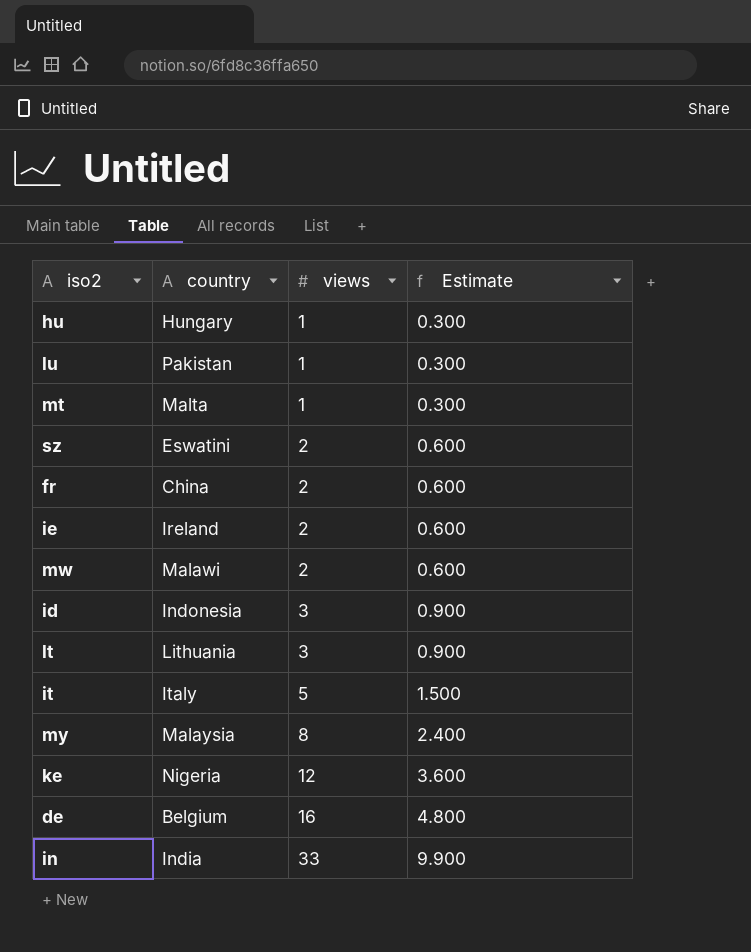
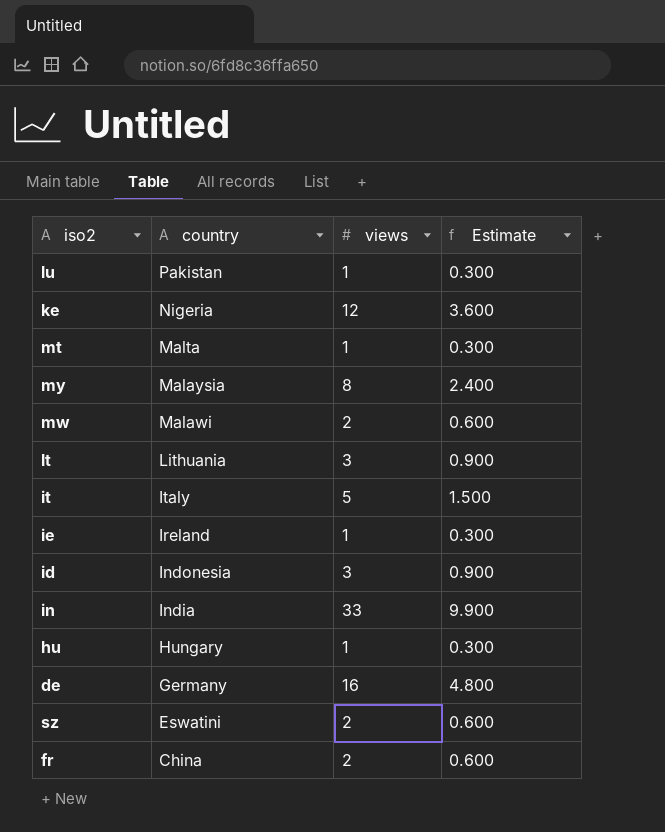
row order: views ascending -> country descending
ie | views: 2 -> 1
ie | Estimate: 0.600 -> 0.300
de | country: Belgium -> Germany

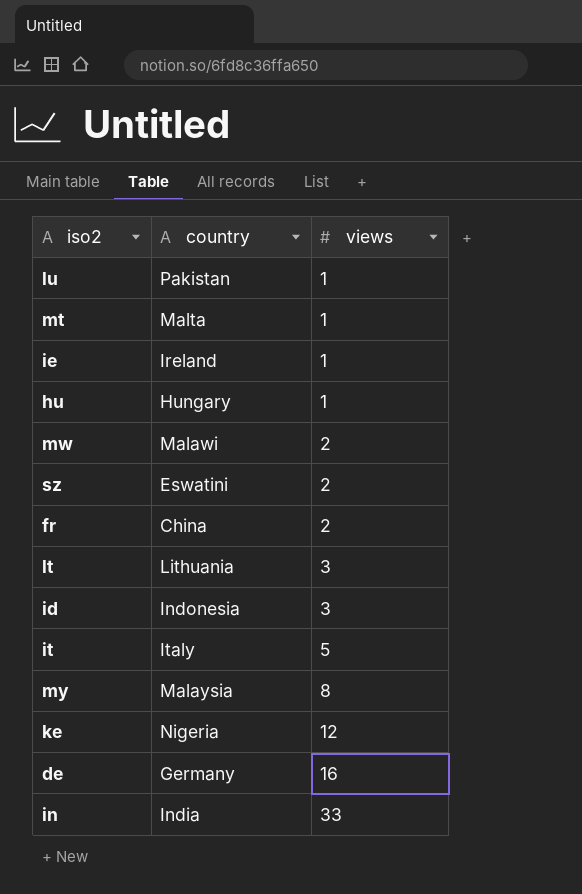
row order: country descending -> views ascending
column Estimate | formula: [views] * 0.3 -> none

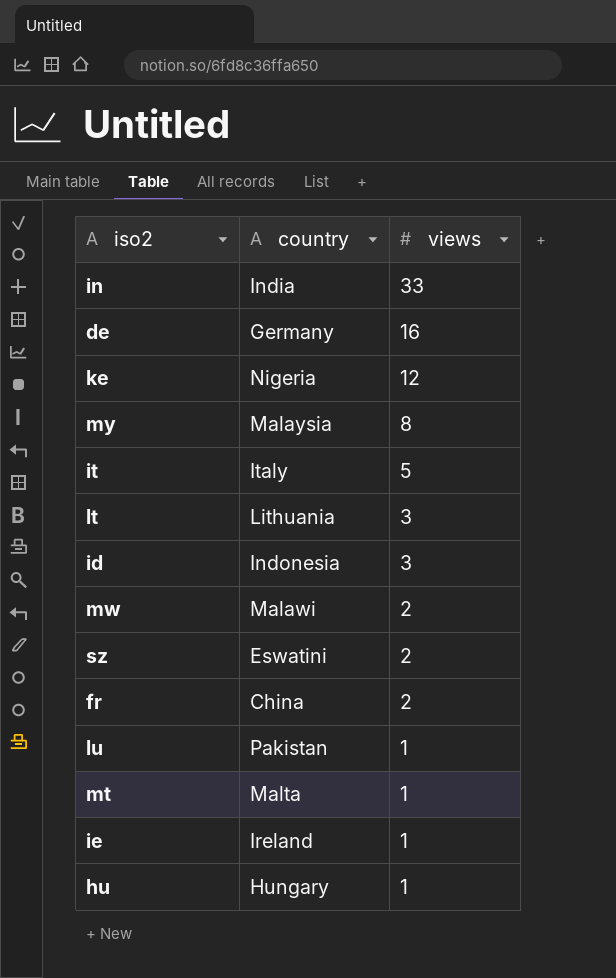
row order: views ascending -> views descending

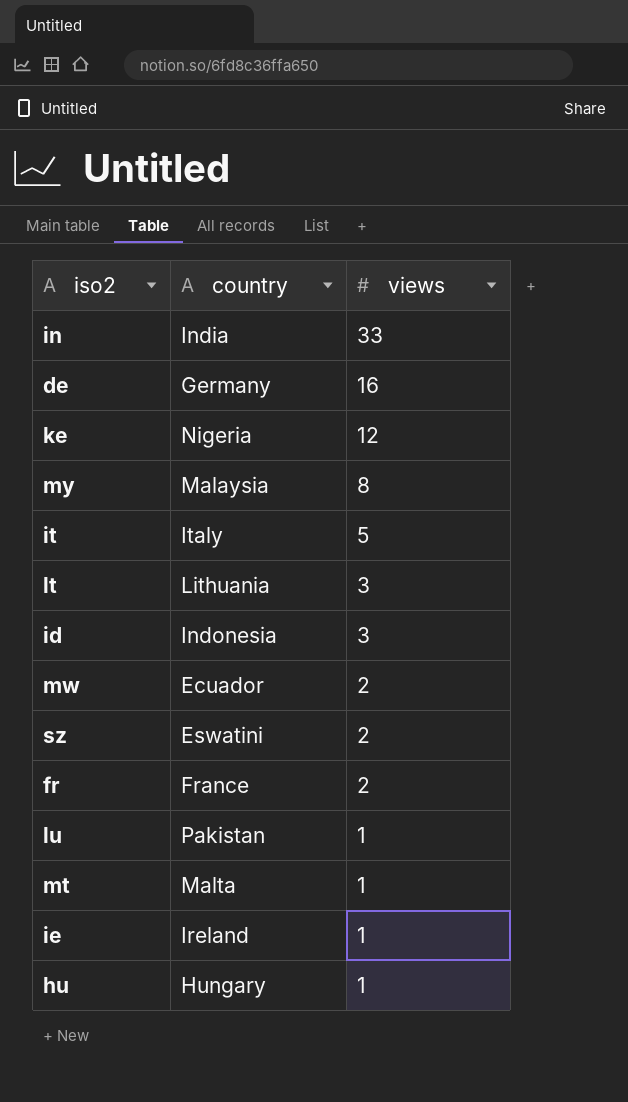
mw | country: Malawi -> Ecuador
fr | country: China -> France

